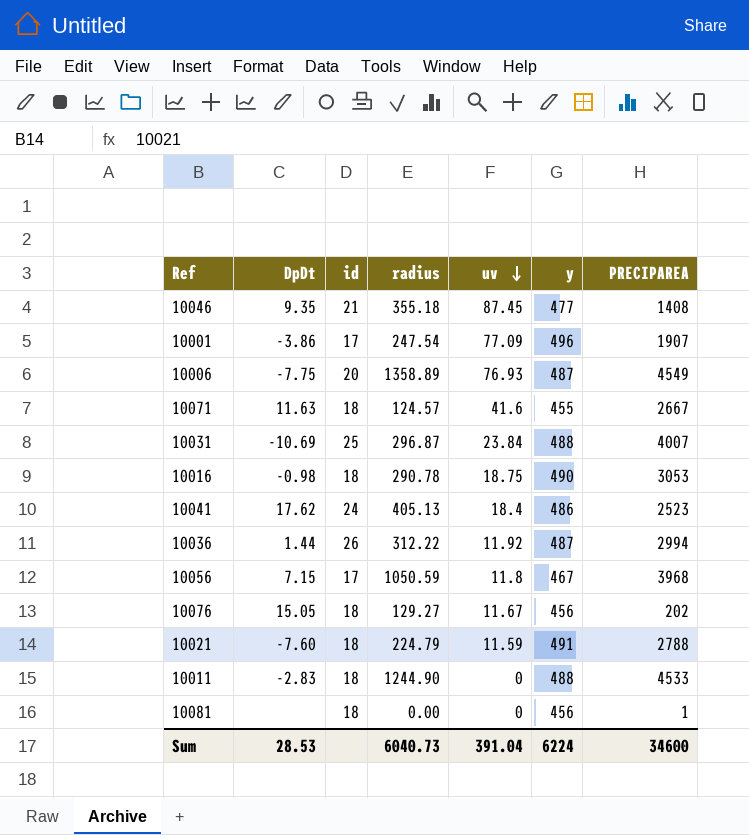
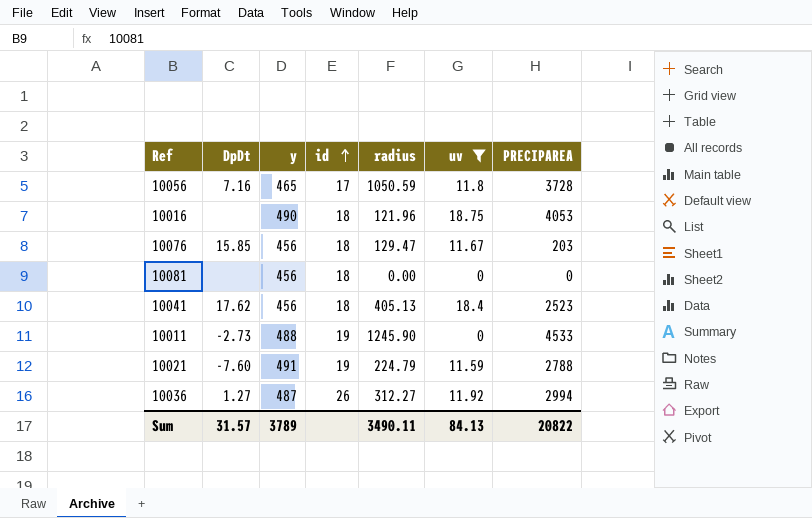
filter: none -> uv <= 18.75
row order: uv descending -> id ascending
column y | position: 6 -> 3
10056 | DpDt: 7.15 -> 7.16
10056 | y: 467 -> 465
10056 | PRECIPAREA: 3968 -> 3728
10016 | DpDt: -0.98 -> none
10016 | radius: 290.78 -> 121.96
10016 | PRECIPAREA: 3053 -> 4053
10076 | DpDt: 15.05 -> 15.85
10076 | radius: 129.27 -> 129.47
10076 | PRECIPAREA: 202 -> 203
10081 | PRECIPAREA: 1 -> 0
10041 | y: 486 -> 456
10041 | id: 24 -> 18
10011 | DpDt: -2.83 -> -2.73
10011 | id: 18 -> 19
10011 | radius: 1244.90 -> 1245.90
10021 | id: 18 -> 19
10036 | DpDt: 1.44 -> 1.27
10036 | radius: 312.22 -> 312.27
Sum | DpDt: 28.53 -> 31.57
Sum | y: 6224 -> 3789
Sum | radius: 6040.73 -> 3490.11
Sum | uv: 391.04 -> 84.13
Sum | PRECIPAREA: 34600 -> 20822

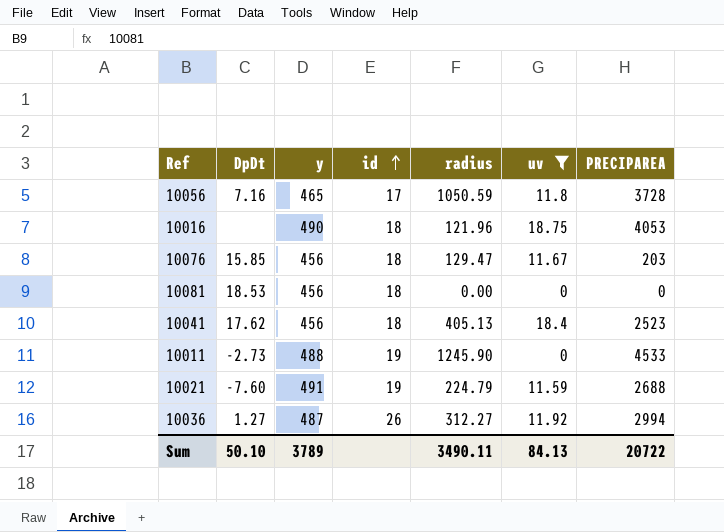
10081 | DpDt: none -> 18.53
10021 | PRECIPAREA: 2788 -> 2688
Sum | DpDt: 31.57 -> 50.10
Sum | PRECIPAREA: 20822 -> 20722

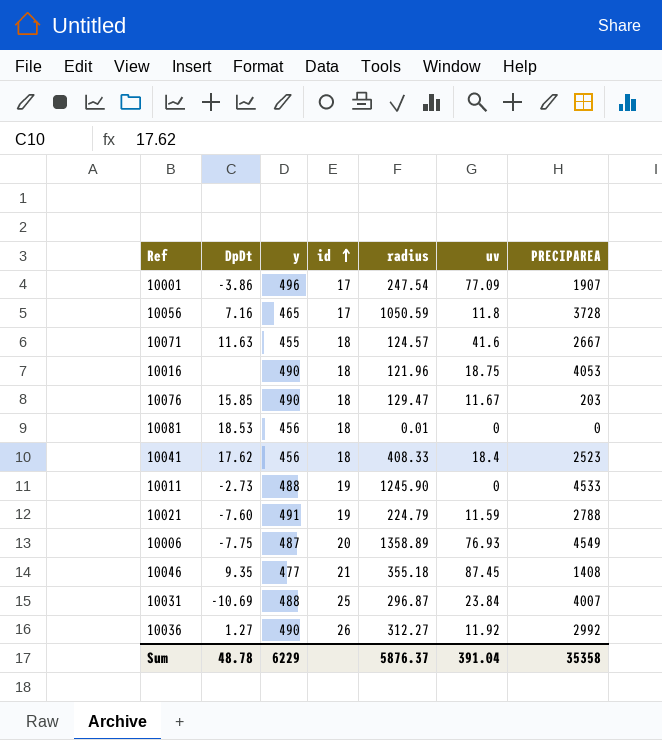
filter: uv <= 18.75 -> none
10076 | y: 456 -> 490
10081 | radius: 0.00 -> 0.01
10041 | radius: 405.13 -> 408.33
10021 | PRECIPAREA: 2688 -> 2788
10036 | y: 487 -> 490
10036 | PRECIPAREA: 2994 -> 2992
Sum | DpDt: 50.10 -> 48.78
Sum | y: 3789 -> 6229
Sum | radius: 3490.11 -> 5876.37
Sum | uv: 84.13 -> 391.04
Sum | PRECIPAREA: 20722 -> 35358

